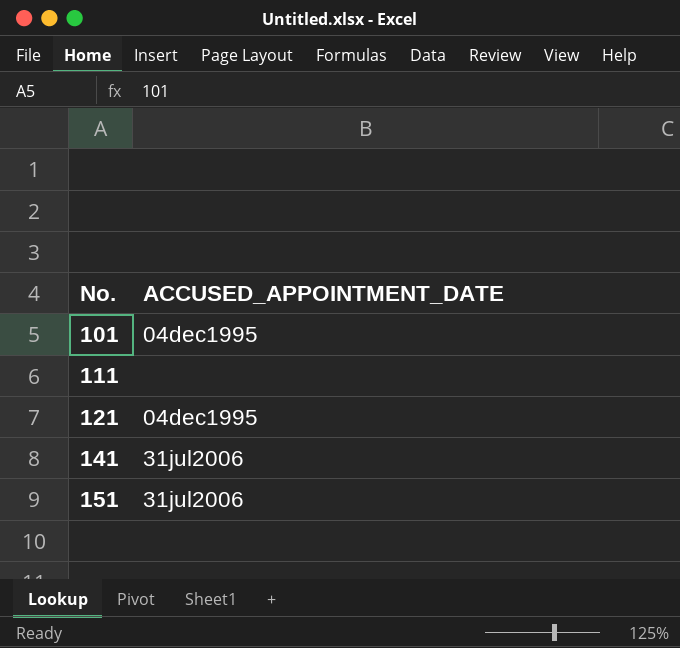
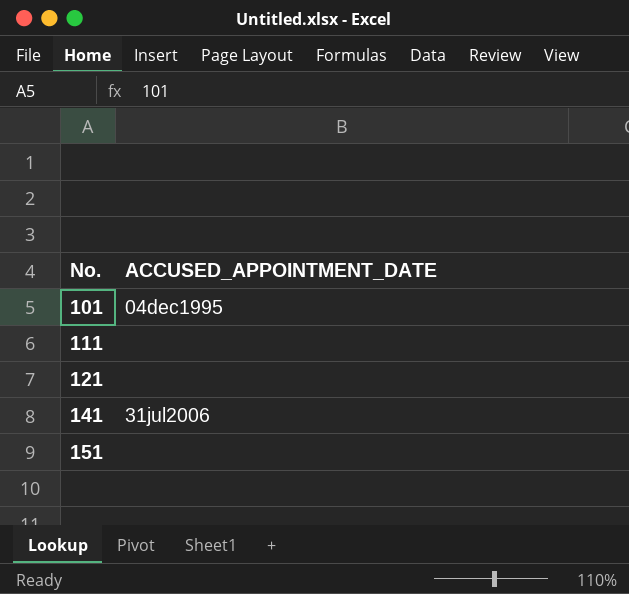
121 | ACCUSED_APPOINTMENT_DATE: 04dec1995 -> none
151 | ACCUSED_APPOINTMENT_DATE: 31jul2006 -> none

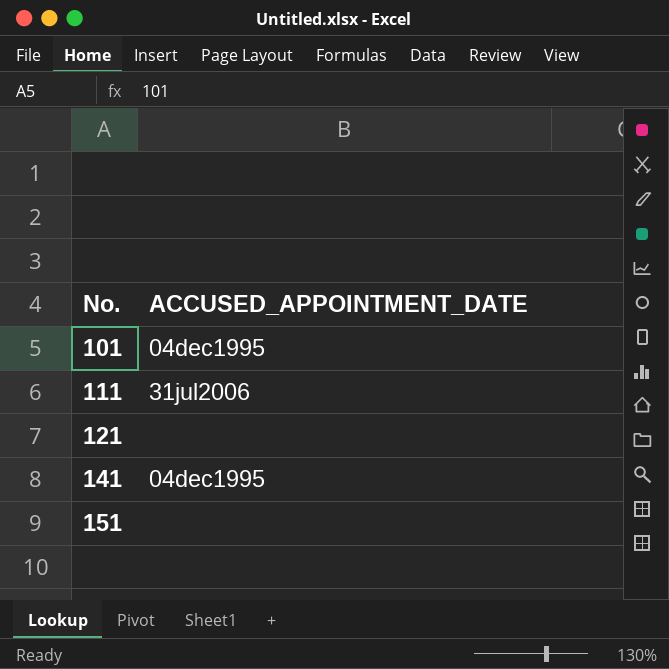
111 | ACCUSED_APPOINTMENT_DATE: none -> 31jul2006
141 | ACCUSED_APPOINTMENT_DATE: 31jul2006 -> 04dec1995

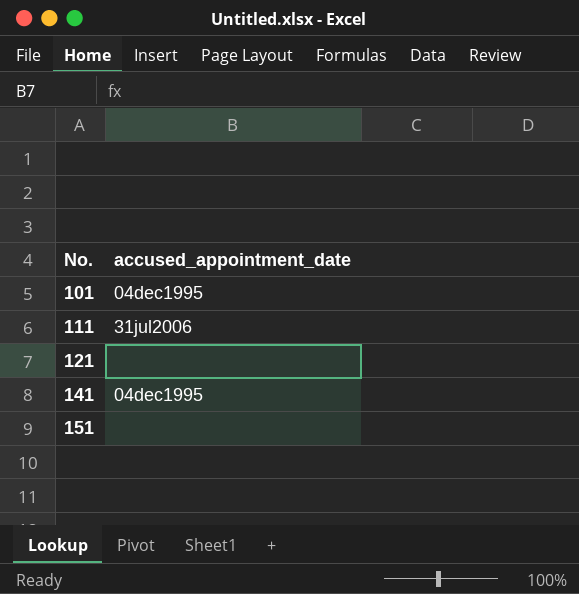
column name: ACCUSED_APPOINTMENT_DATE -> accused_appointment_date

